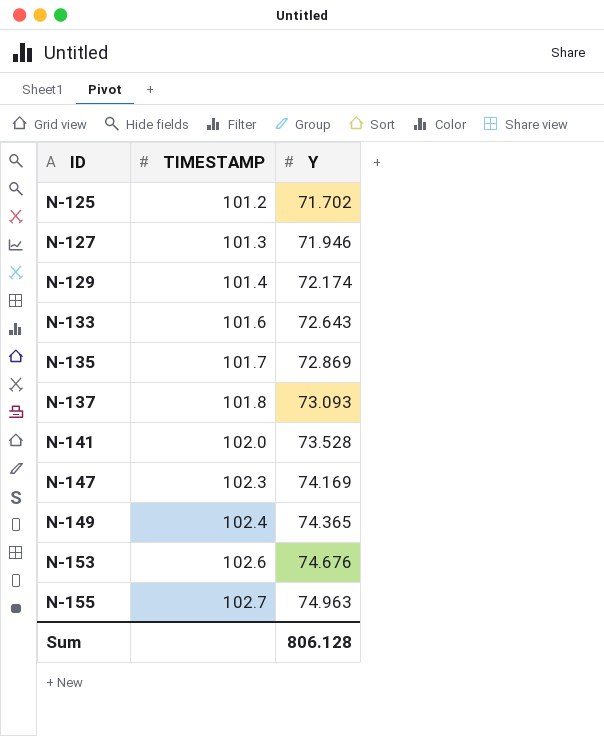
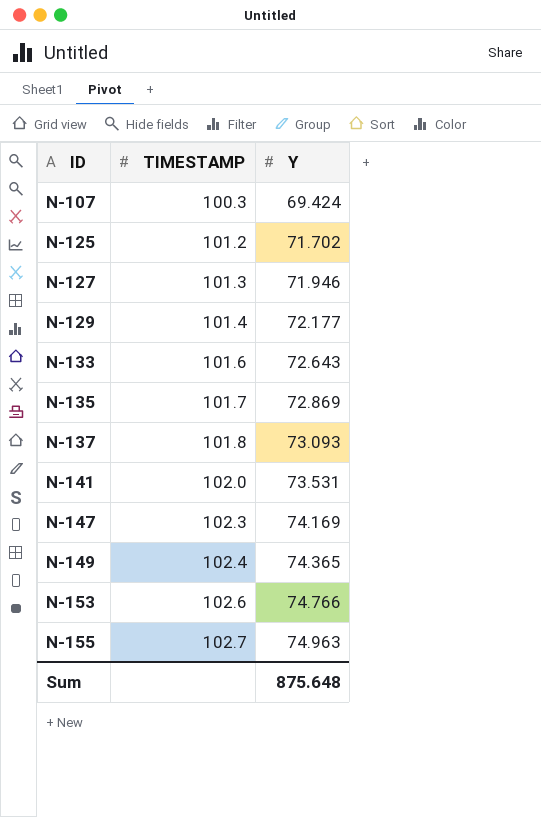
row N-107: none -> 100.3 | 69.424
N-129 | Y: 72.174 -> 72.177
N-141 | Y: 73.528 -> 73.531
N-153 | Y: 74.676 -> 74.766
Sum | Y: 806.128 -> 875.648

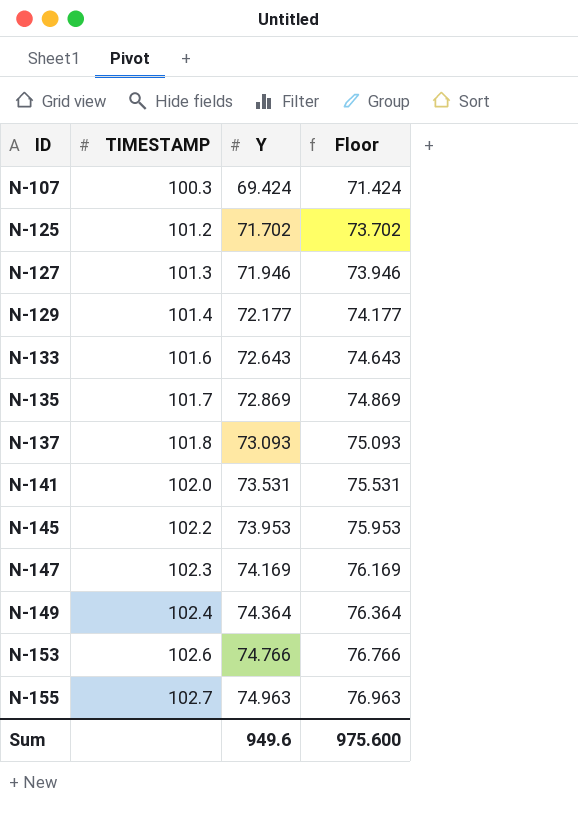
column Floor | formula: none -> [Y] + 2
row N-145: none -> 102.2 | 73.953 | 75.953
N-149 | Y: 74.365 -> 74.364
Sum | Y: 875.648 -> 949.6

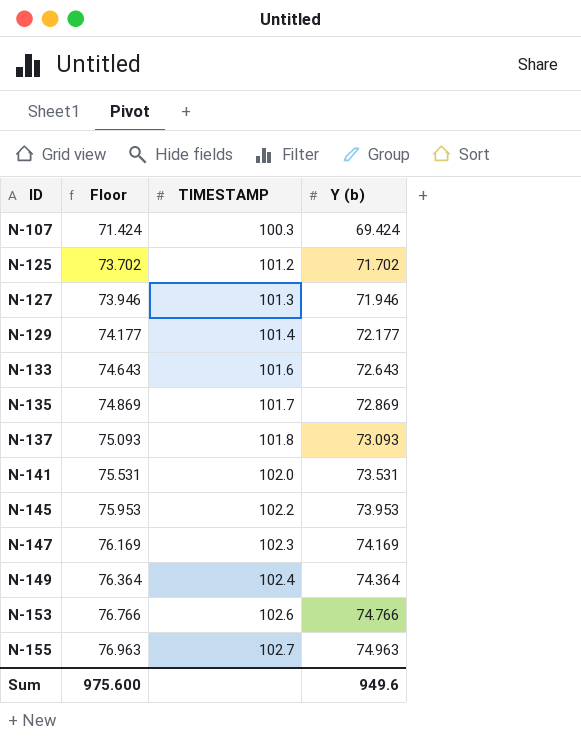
column Floor | position: 4 -> 2
column name: Y -> Y (b)

